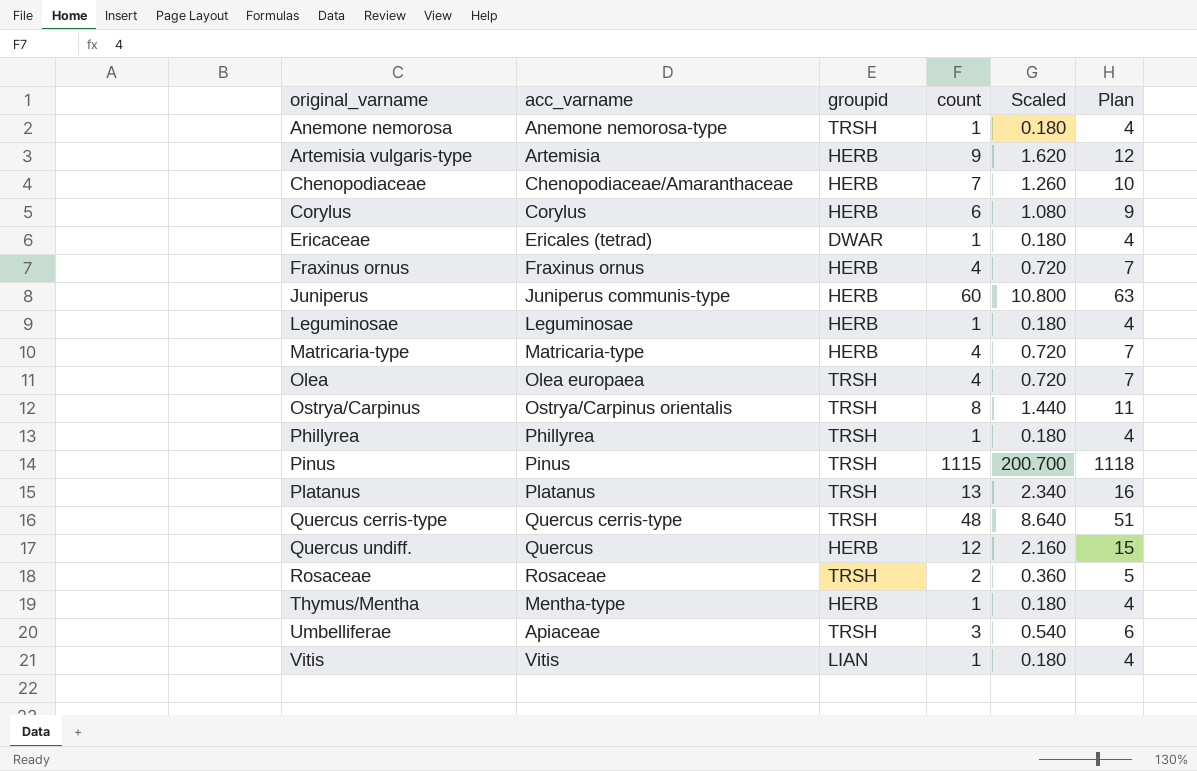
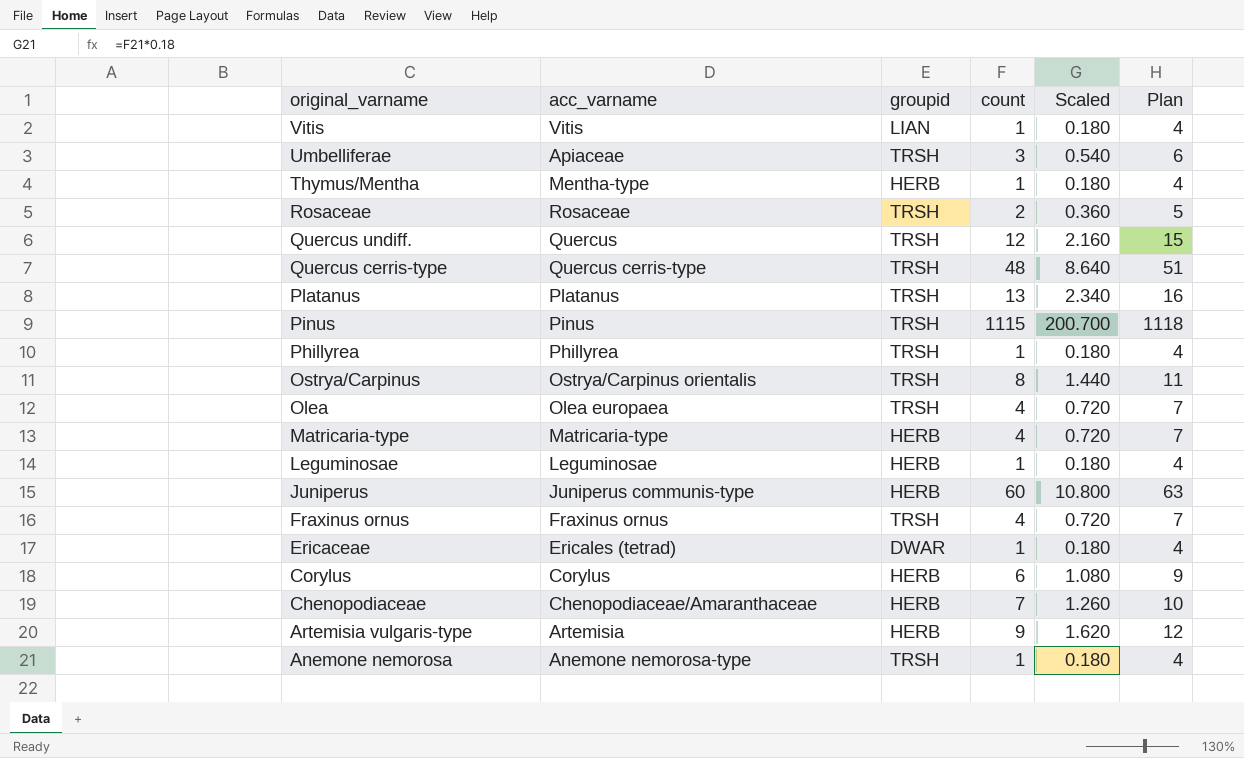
row order: original_varname ascending -> original_varname descending
Quercus undiff. | groupid: HERB -> TRSH
Fraxinus ornus | groupid: HERB -> TRSH

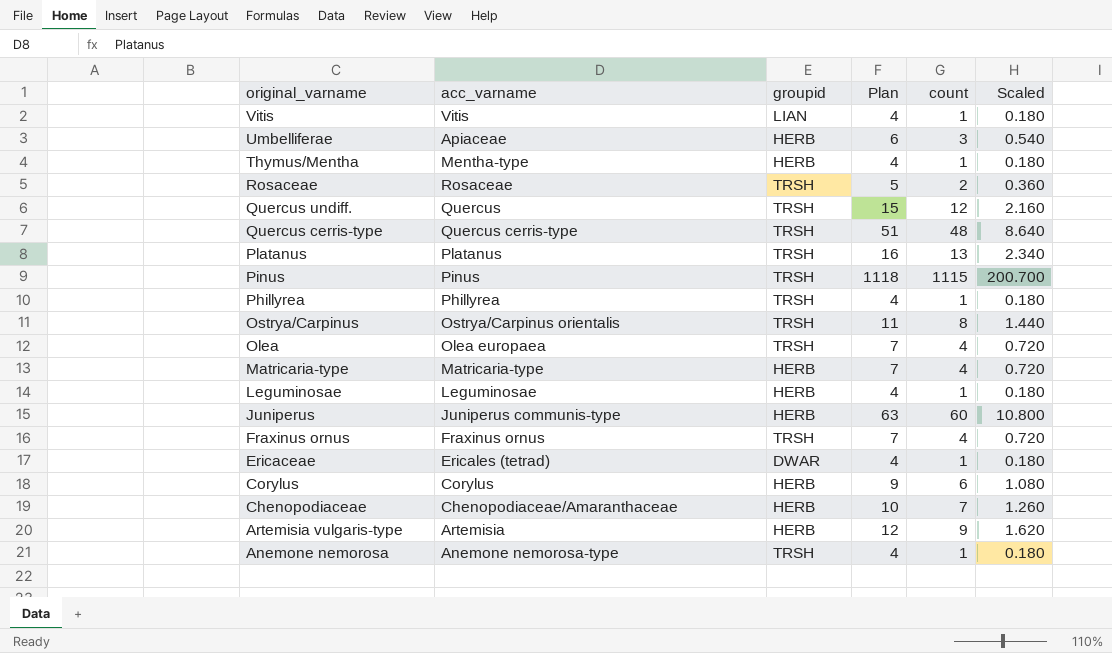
column Plan | position: 6 -> 4
Umbelliferae | groupid: TRSH -> HERB

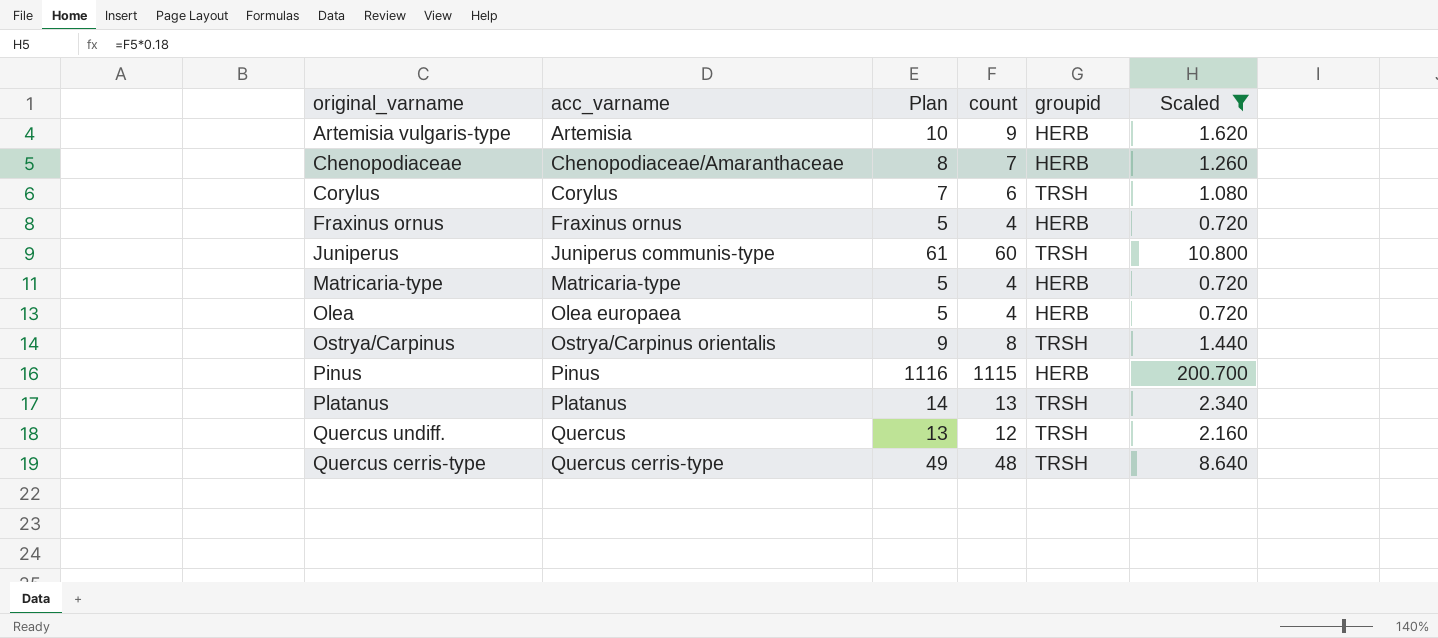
filter: none -> Scaled >= 0.720
row order: original_varname descending -> acc_varname ascending
column Plan | formula: [count] + 3 -> [count] + 1
column groupid | position: 3 -> 5
Corylus | groupid: HERB -> TRSH
Fraxinus ornus | groupid: TRSH -> HERB
Juniperus | groupid: HERB -> TRSH
Olea | groupid: TRSH -> HERB
Pinus | groupid: TRSH -> HERB

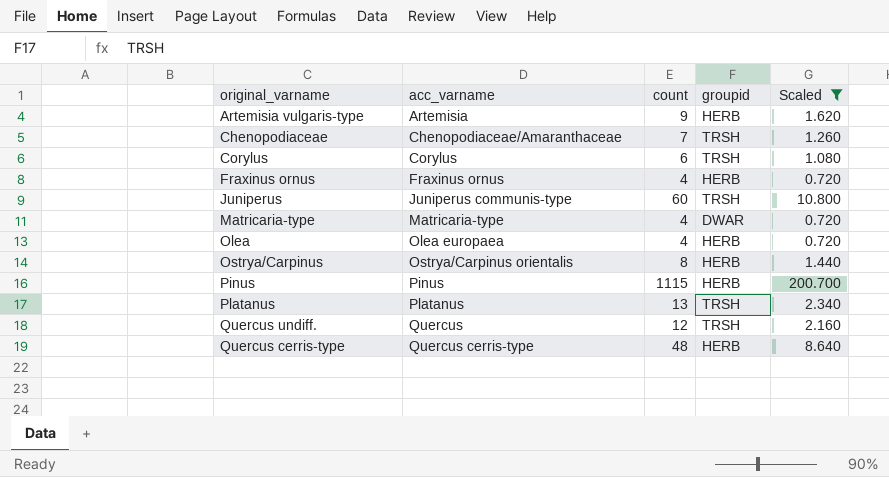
column Plan | formula: [count] + 1 -> none
Chenopodiaceae | groupid: HERB -> TRSH
Matricaria-type | groupid: HERB -> DWAR
Ostrya/Carpinus | groupid: TRSH -> HERB
Quercus cerris-type | groupid: TRSH -> HERB

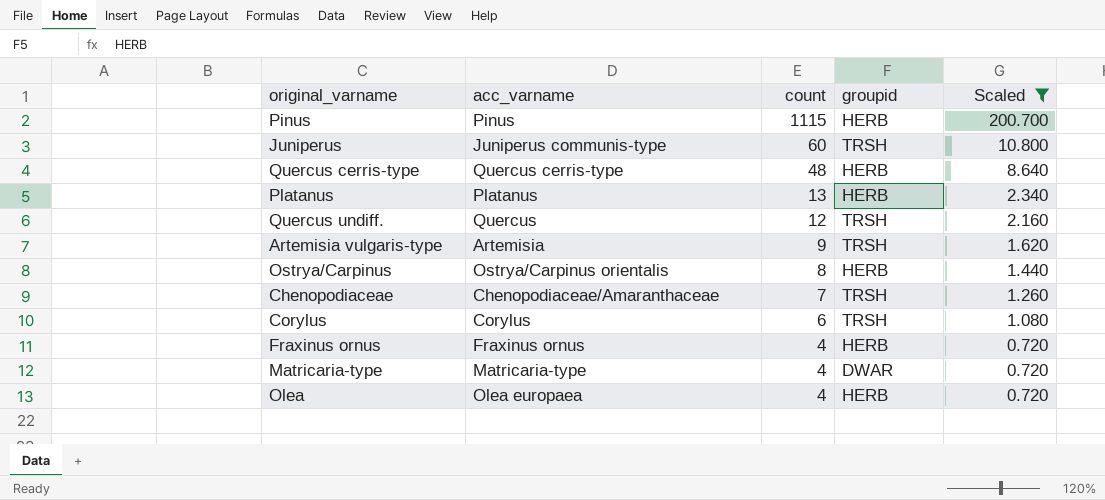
row order: acc_varname ascending -> count descending
Platanus | groupid: TRSH -> HERB
Artemisia vulgaris-type | groupid: HERB -> TRSH

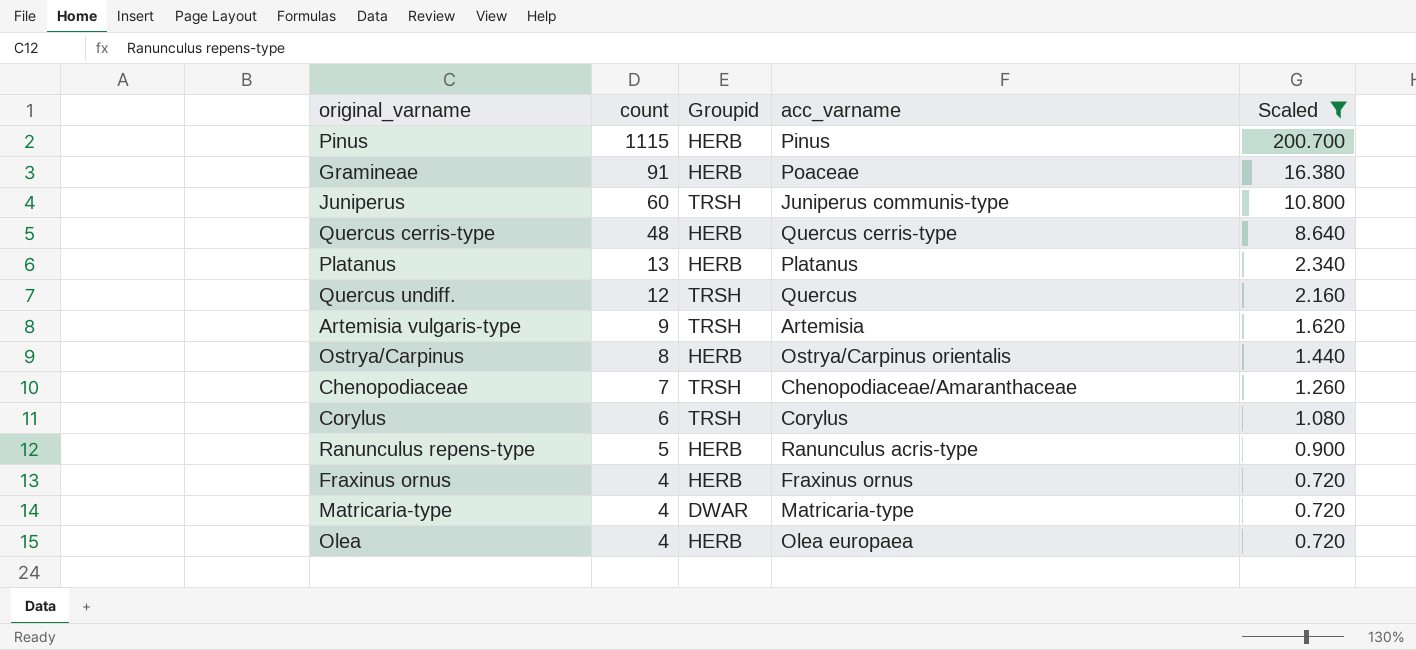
column name: groupid -> Groupid
column acc_varname | position: 2 -> 4
row Gramineae: none -> 91 | HERB | Poaceae | 16.380
row Ranunculus repens-type: none -> 5 | HERB | Ranunculus acris-type | 0.900

